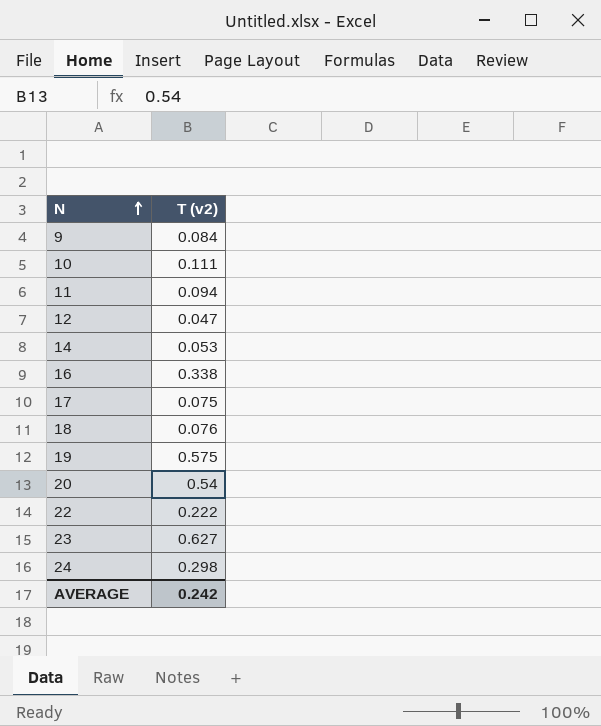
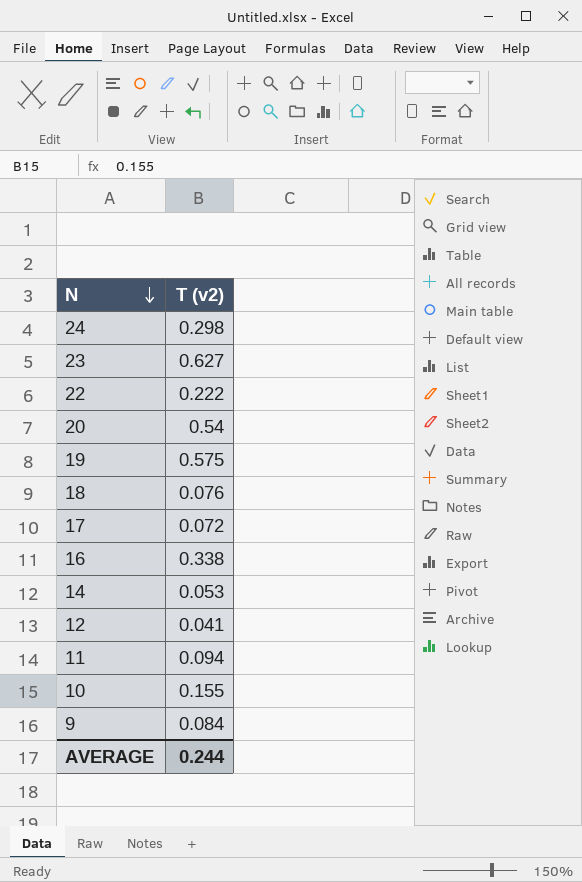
row order: N ascending -> N descending
17 | T (v2): 0.075 -> 0.072
12 | T (v2): 0.047 -> 0.041
10 | T (v2): 0.111 -> 0.155
AVERAGE | T (v2): 0.242 -> 0.244

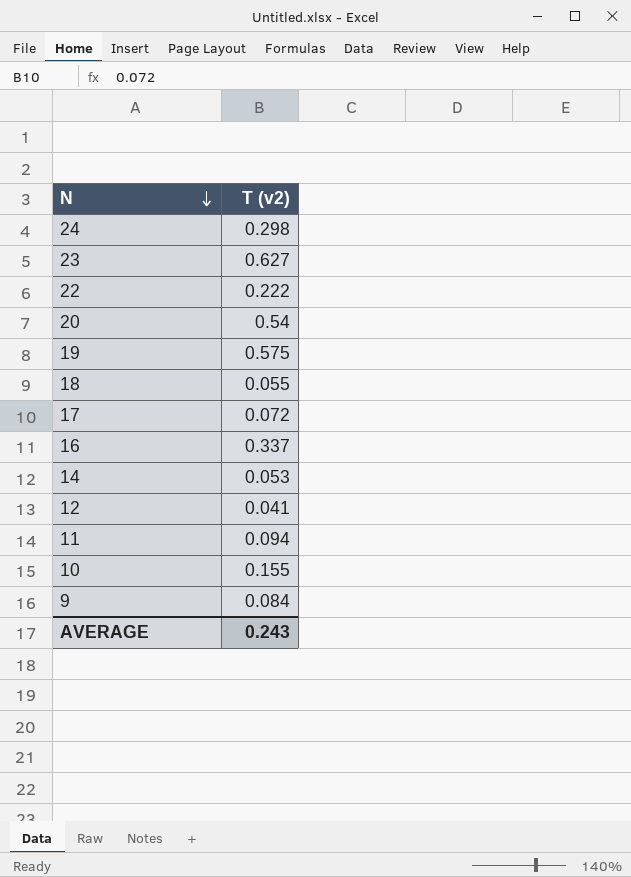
18 | T (v2): 0.076 -> 0.055
16 | T (v2): 0.338 -> 0.337
AVERAGE | T (v2): 0.244 -> 0.243

